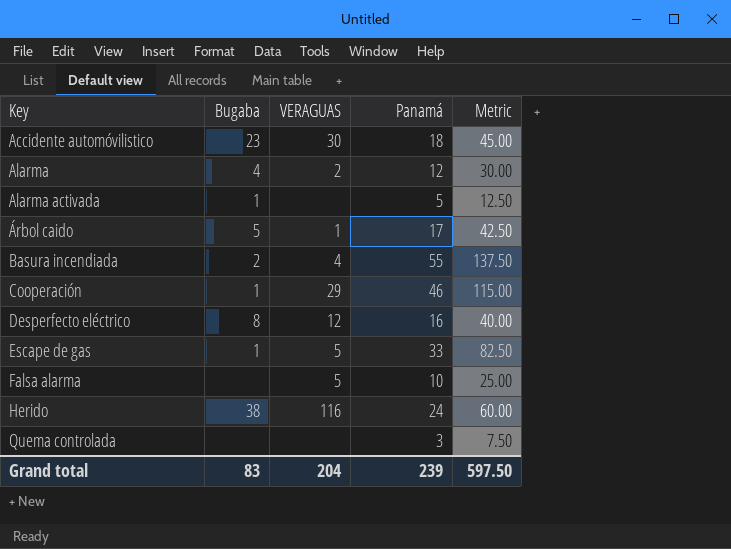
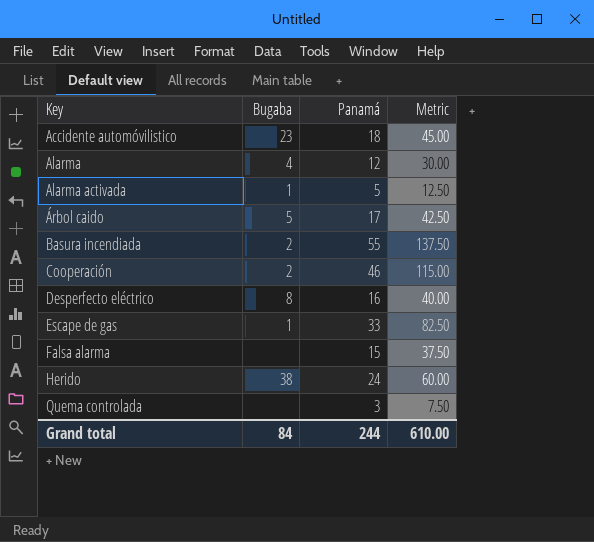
column VERAGUAS | position: 3 -> none
Cooperación | Bugaba: 1 -> 2
Falsa alarma | Panamá: 10 -> 15
Falsa alarma | Metric: 25.00 -> 37.50
Grand total | Bugaba: 83 -> 84
Grand total | Panamá: 239 -> 244
Grand total | Metric: 597.50 -> 610.00

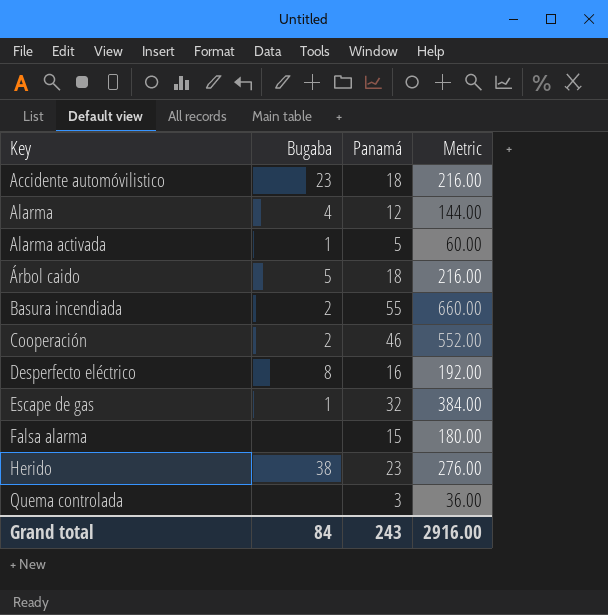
column Metric | formula: [Panamá] * 2.5 -> [Panamá] * 12
Árbol caido | Panamá: 17 -> 18
Escape de gas | Panamá: 33 -> 32
Herido | Panamá: 24 -> 23
Grand total | Panamá: 244 -> 243
Grand total | Metric: 610.00 -> 2916.00

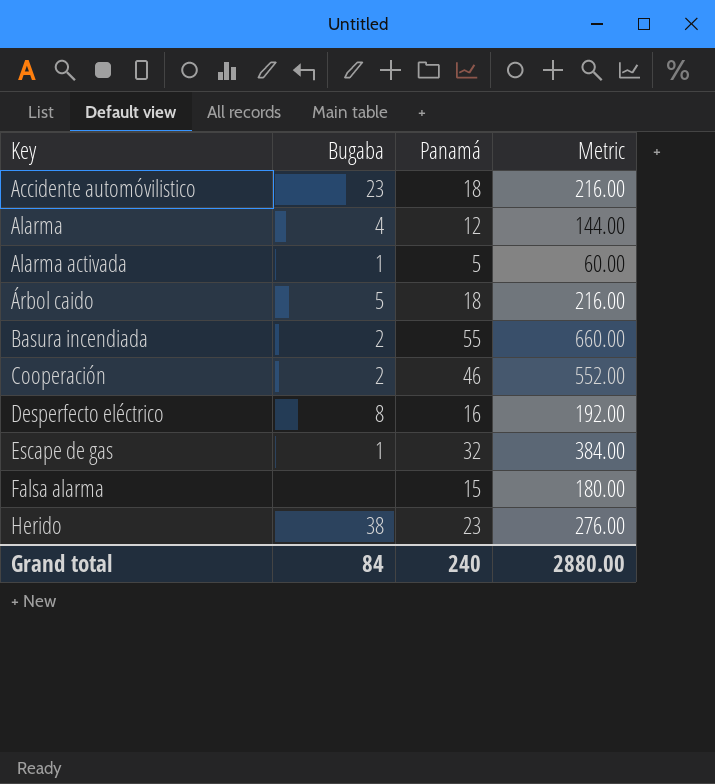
row Quema controlada: none | 3 | 36.00 -> none
Grand total | Panamá: 243 -> 240
Grand total | Metric: 2916.00 -> 2880.00

